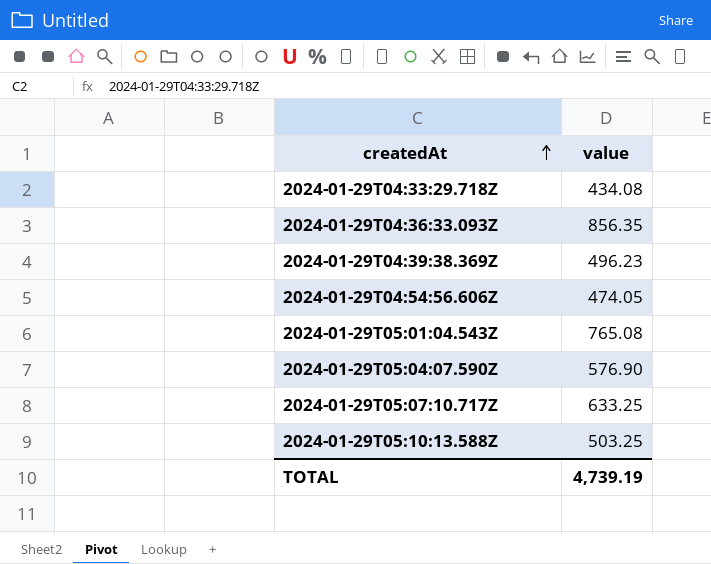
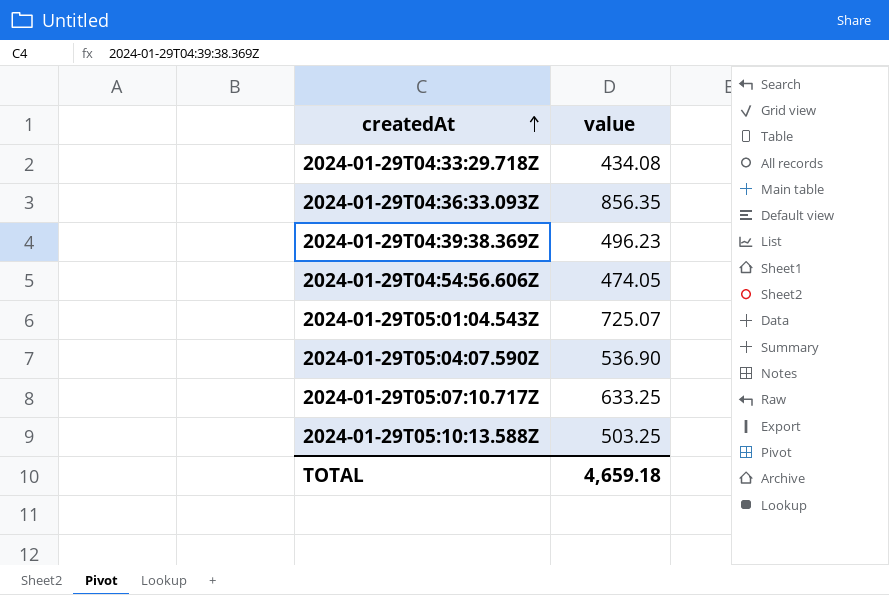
2024-01-29T05:01:04.543Z | value: 765.08 -> 725.07
2024-01-29T05:04:07.590Z | value: 576.90 -> 536.90
TOTAL | value: 4,739.19 -> 4,659.18

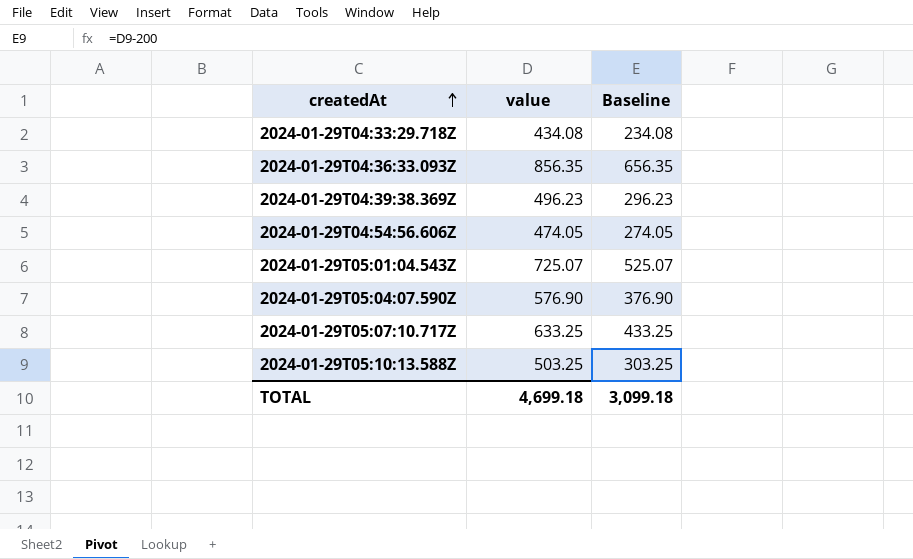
column Baseline | formula: none -> [value] - 200
2024-01-29T05:04:07.590Z | value: 536.90 -> 576.90
TOTAL | value: 4,659.18 -> 4,699.18

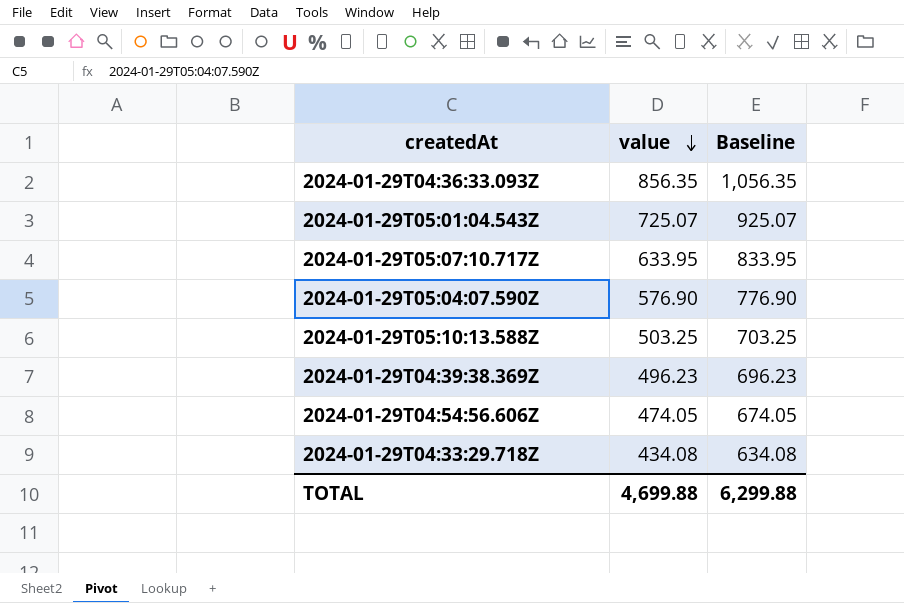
row order: createdAt ascending -> value descending
column Baseline | formula: [value] - 200 -> [value] + 200
2024-01-29T05:07:10.717Z | value: 633.25 -> 633.95
TOTAL | value: 4,699.18 -> 4,699.88
TOTAL | Baseline: 3,099.18 -> 6,299.88

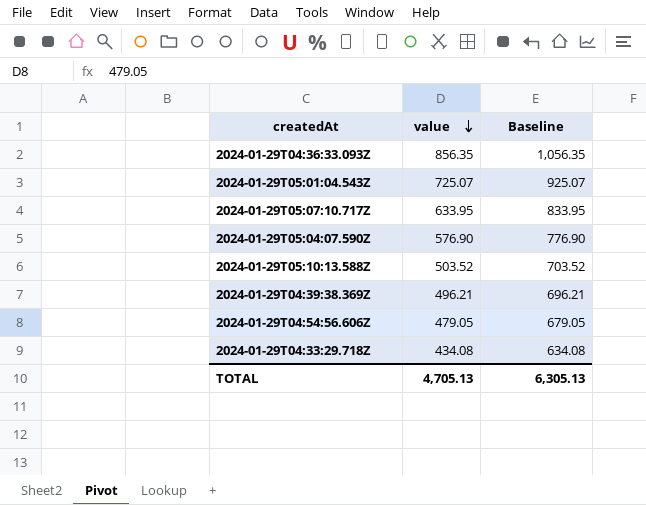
2024-01-29T05:10:13.588Z | value: 503.25 -> 503.52
2024-01-29T05:10:13.588Z | Baseline: 703.25 -> 703.52
2024-01-29T04:39:38.369Z | value: 496.23 -> 496.21
2024-01-29T04:39:38.369Z | Baseline: 696.23 -> 696.21
2024-01-29T04:54:56.606Z | value: 474.05 -> 479.05
2024-01-29T04:54:56.606Z | Baseline: 674.05 -> 679.05
TOTAL | value: 4,699.88 -> 4,705.13
TOTAL | Baseline: 6,299.88 -> 6,305.13

